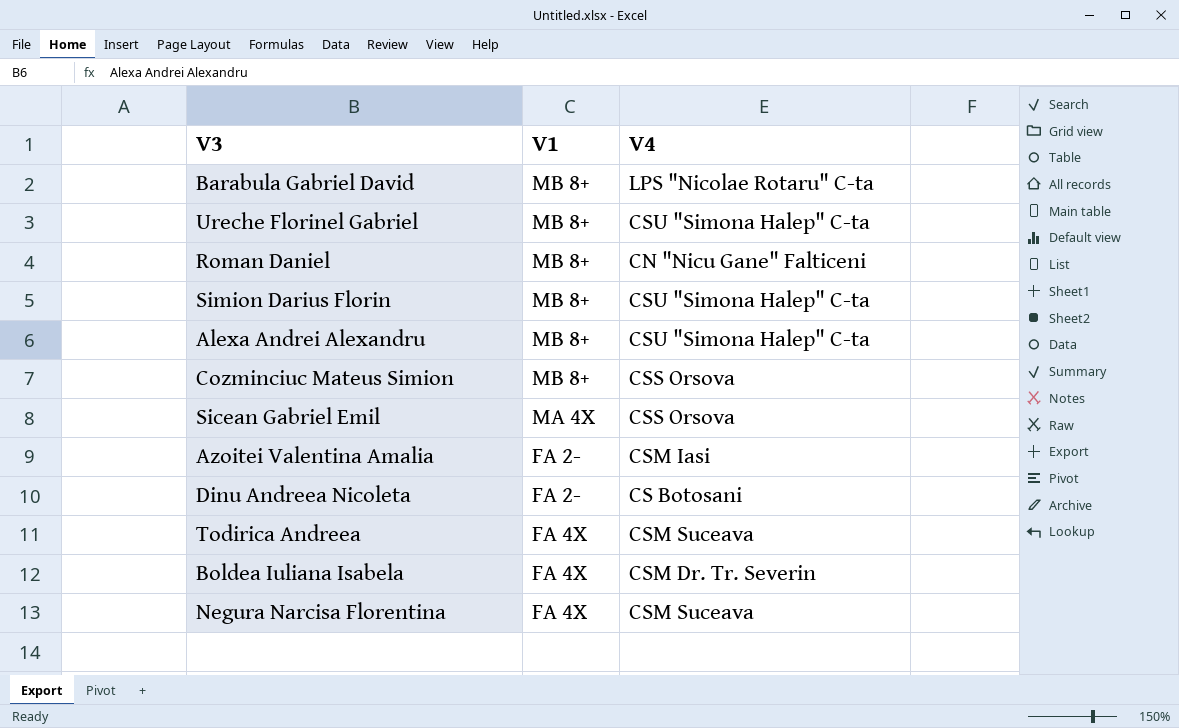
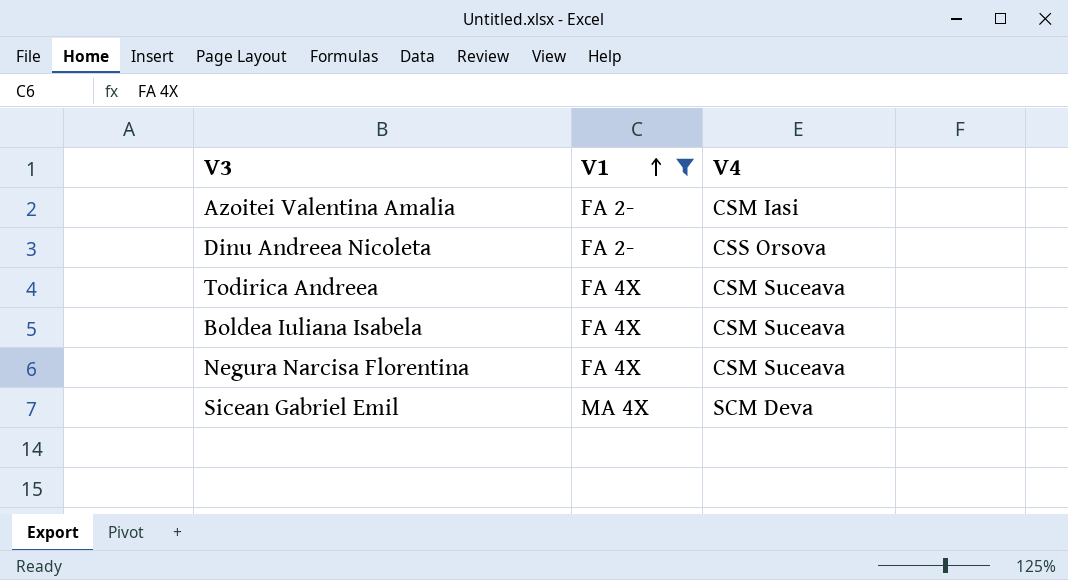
filter: none -> V1 != MB 8+
row order: none -> V1 ascending
Dinu Andreea Nicoleta | V4: CS Botosani -> CSS Orsova
Boldea Iuliana Isabela | V4: CSM Dr. Tr. Severin -> CSM Suceava
Sicean Gabriel Emil | V4: CSS Orsova -> SCM Deva

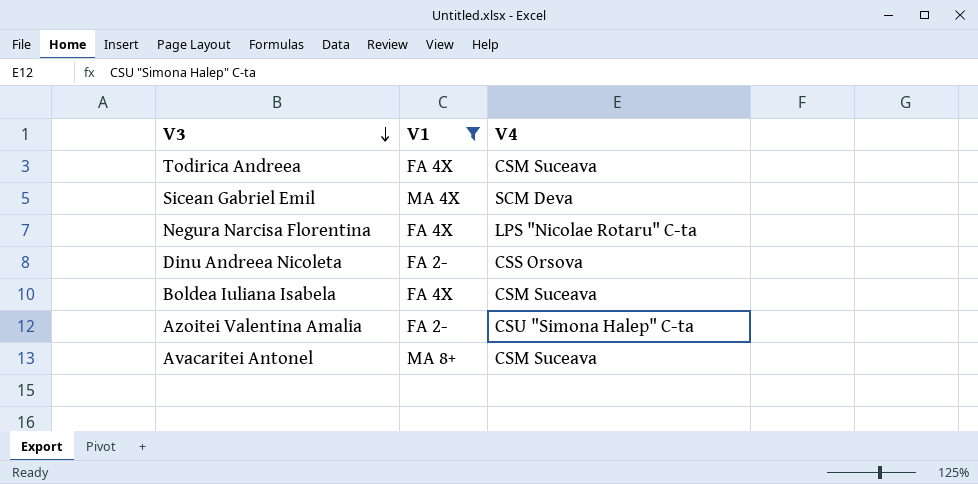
row order: V1 ascending -> V3 descending
Negura Narcisa Florentina | V4: CSM Suceava -> LPS "Nicolae Rotaru" C-ta
Azoitei Valentina Amalia | V4: CSM Iasi -> CSU "Simona Halep" C-ta
row Avacaritei Antonel: none -> MA 8+ | CSM Suceava

